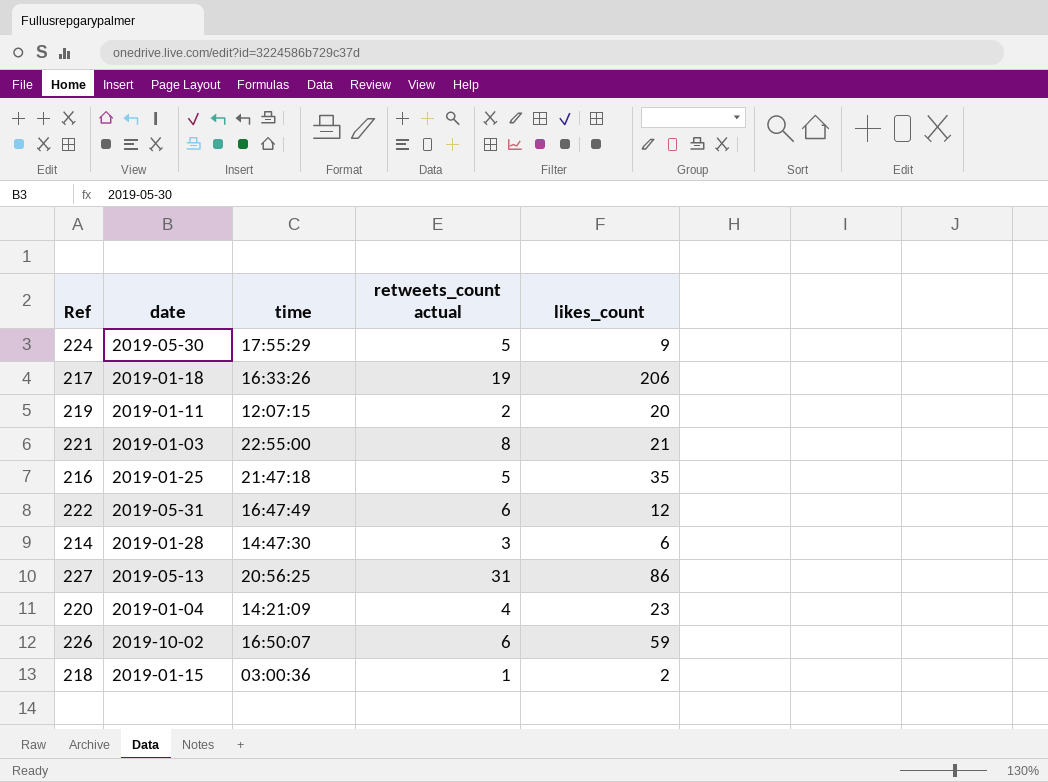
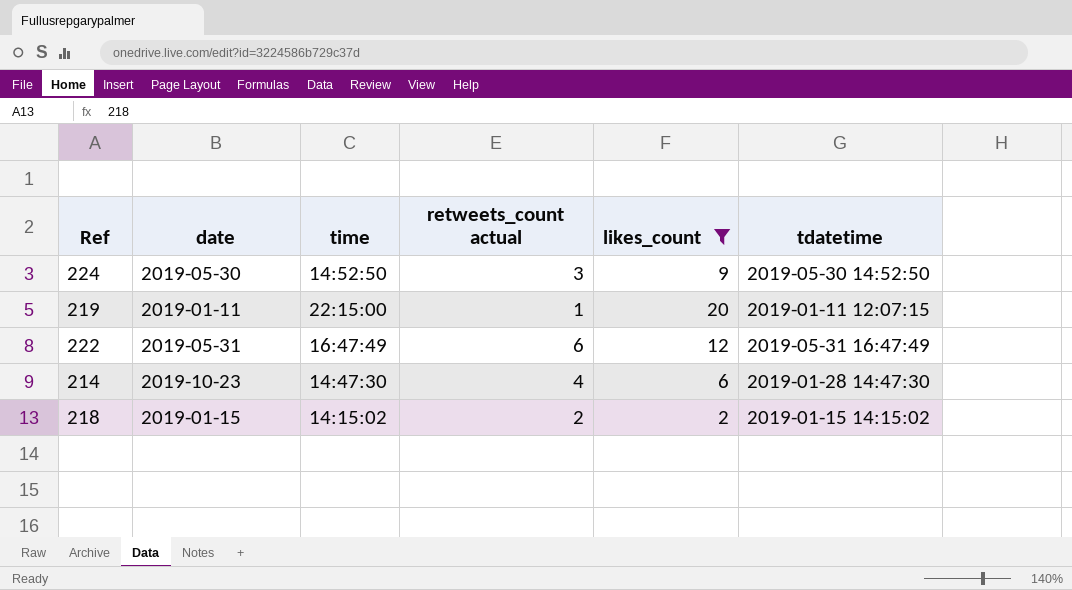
filter: none -> likes_count <= 20
column tdatetime | position: none -> 6
224 | time: 17:55:29 -> 14:52:50
224 | retweets_count actual: 5 -> 3
219 | time: 12:07:15 -> 22:15:00
219 | retweets_count actual: 2 -> 1
214 | date: 2019-01-28 -> 2019-10-23
214 | retweets_count actual: 3 -> 4
218 | time: 03:00:36 -> 14:15:02
218 | retweets_count actual: 1 -> 2

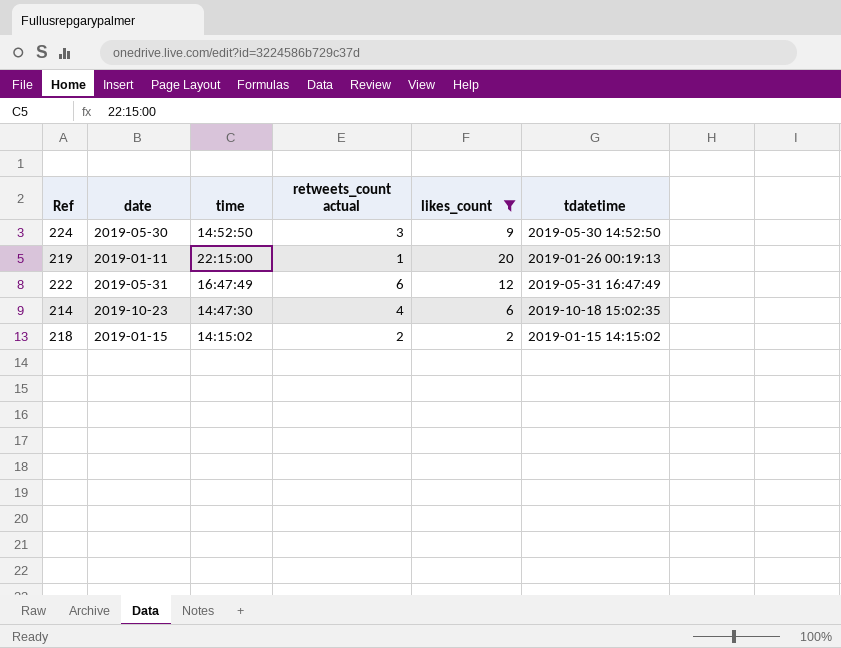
219 | tdatetime: 2019-01-11 12:07:15 -> 2019-01-26 00:19:13
214 | tdatetime: 2019-01-28 14:47:30 -> 2019-10-18 15:02:35

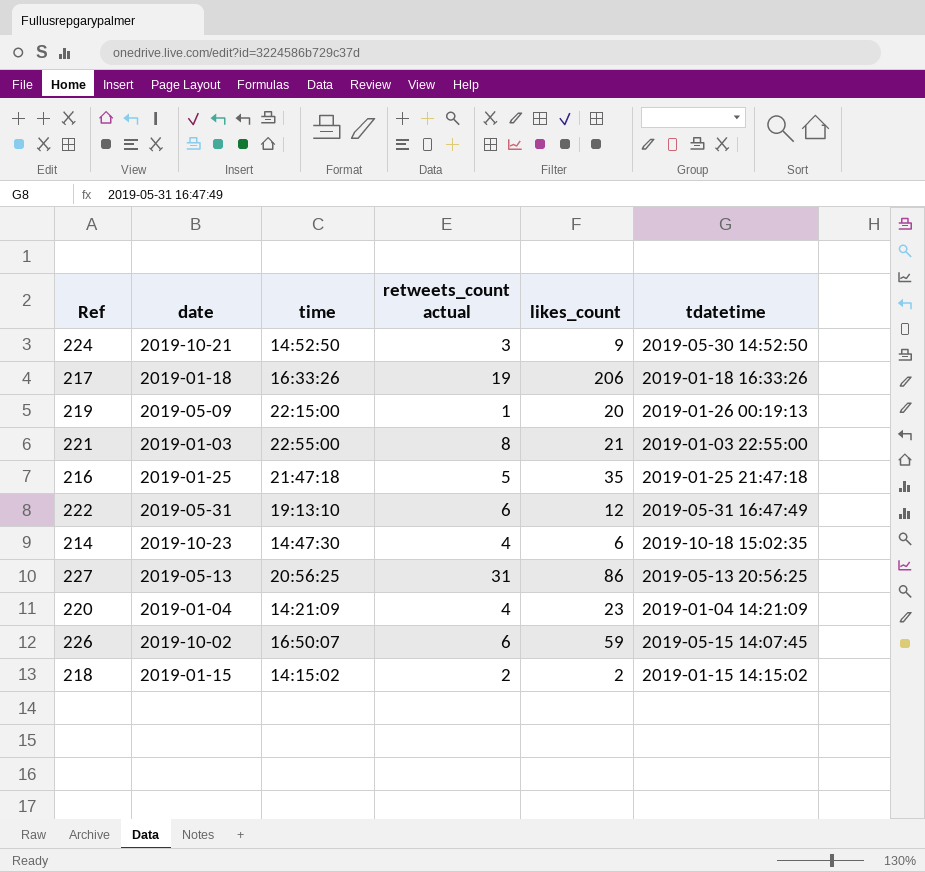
filter: likes_count <= 20 -> none
224 | date: 2019-05-30 -> 2019-10-21
219 | date: 2019-01-11 -> 2019-05-09
222 | time: 16:47:49 -> 19:13:10

